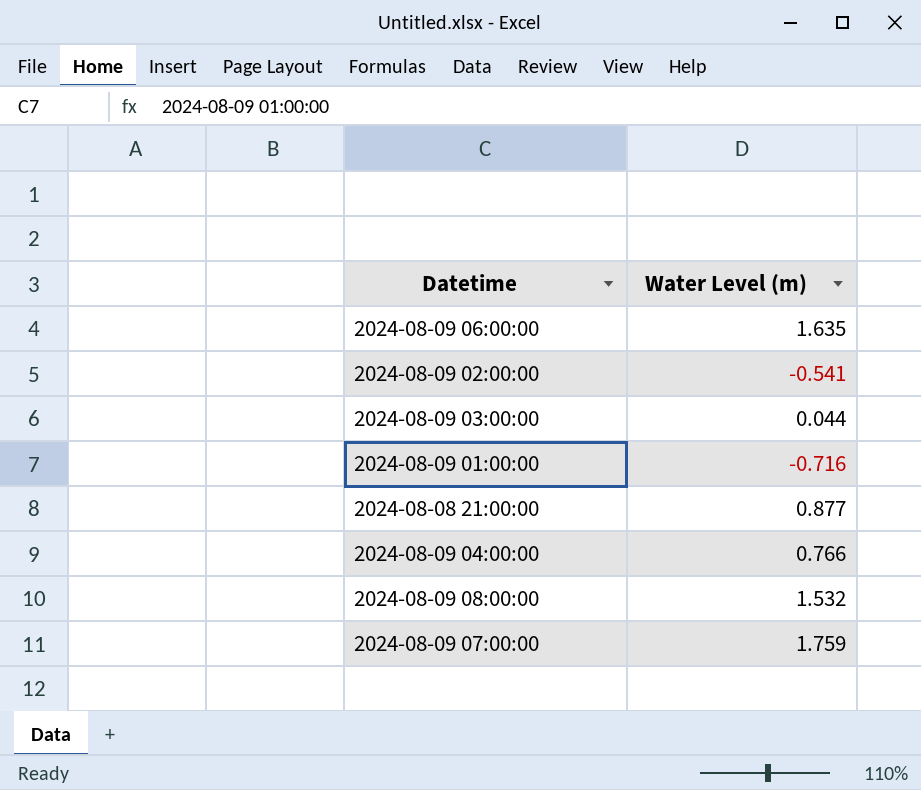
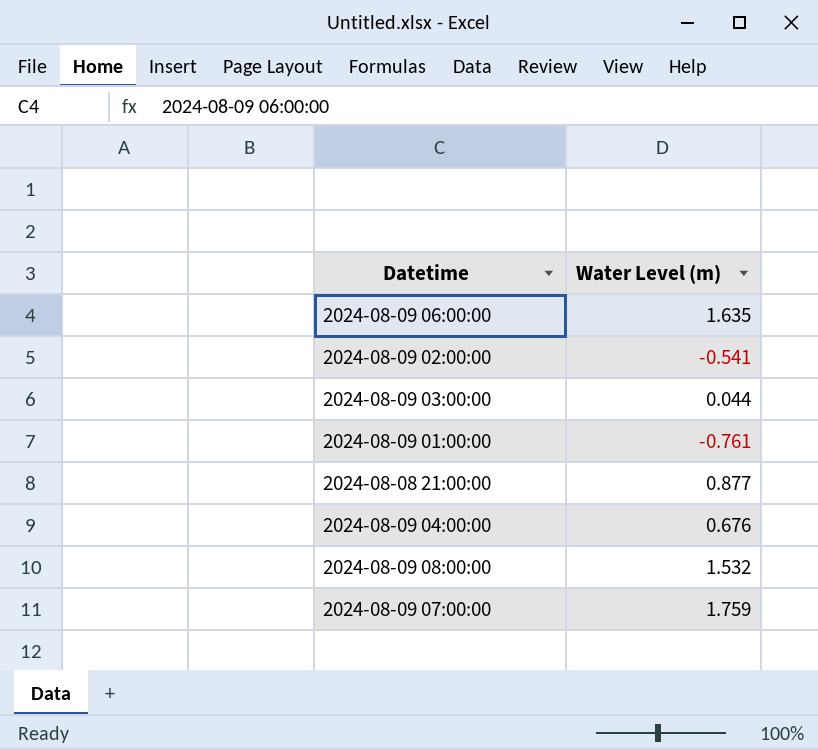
2024-08-09 01:00:00 | Water Level (m): -0.716 -> -0.761
2024-08-09 04:00:00 | Water Level (m): 0.766 -> 0.676

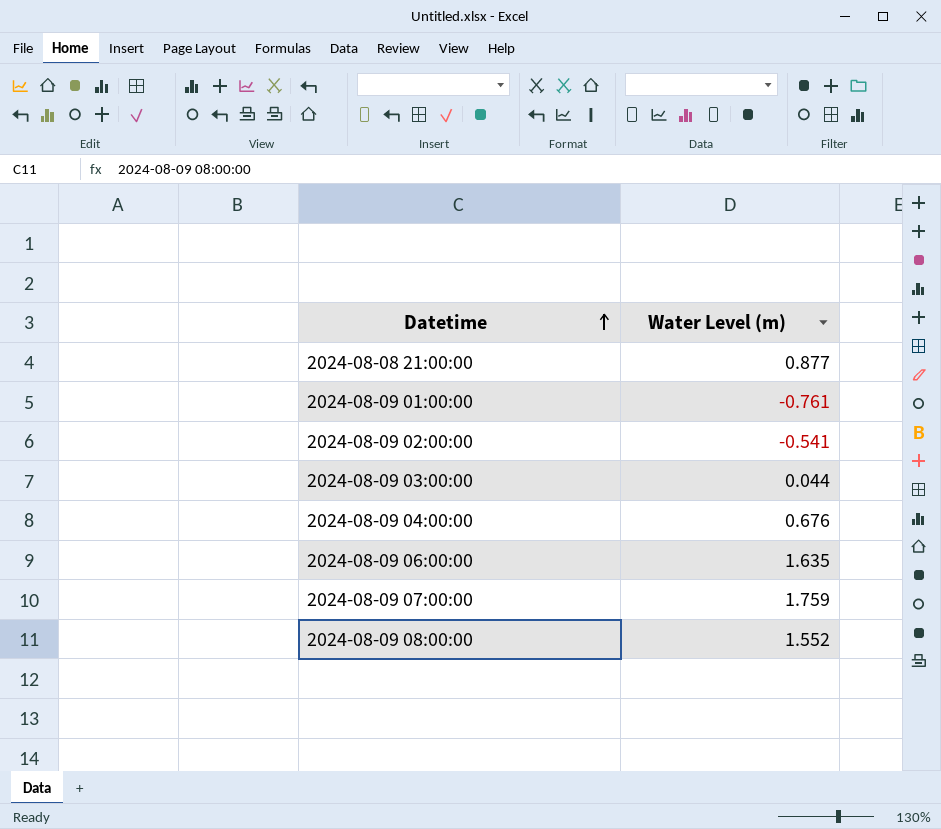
row order: none -> Datetime ascending
2024-08-09 08:00:00 | Water Level (m): 1.532 -> 1.552

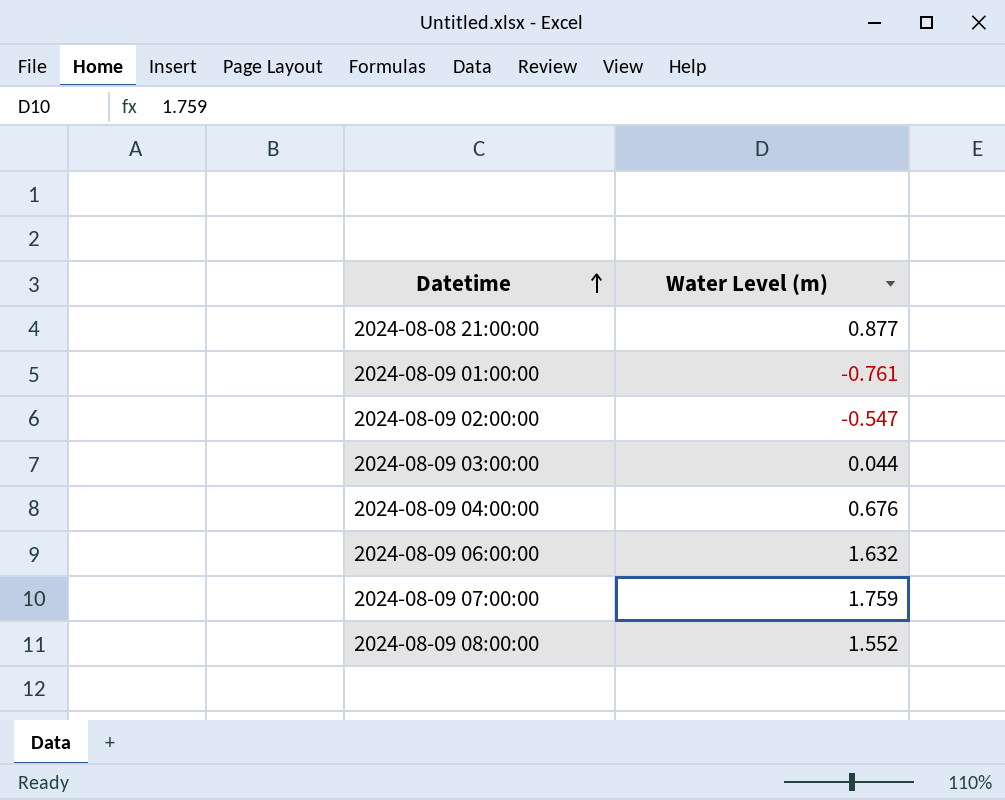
2024-08-09 02:00:00 | Water Level (m): -0.541 -> -0.547
2024-08-09 06:00:00 | Water Level (m): 1.635 -> 1.632

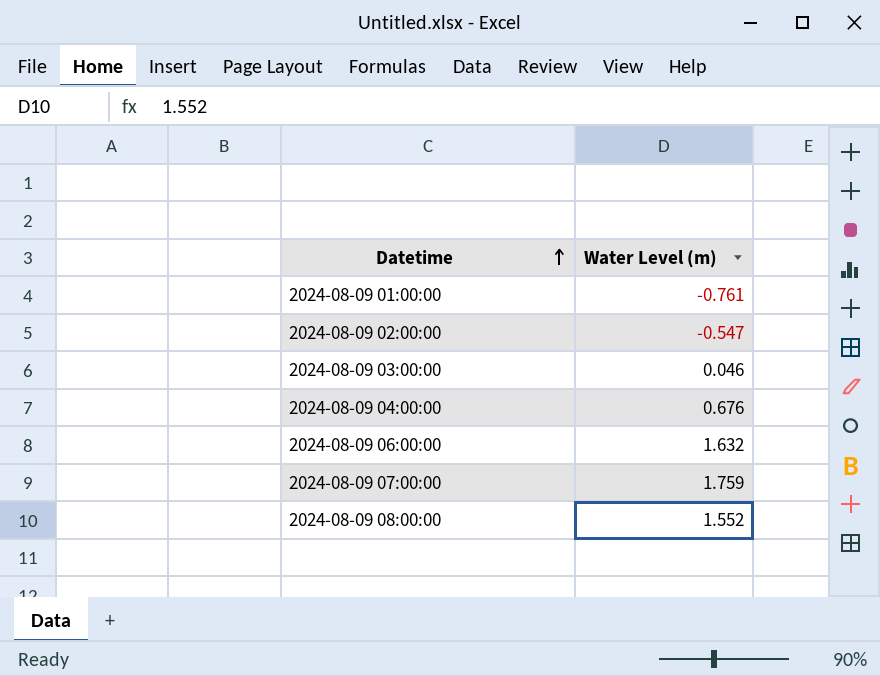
row 2024-08-08 21:00:00: 0.877 -> none
2024-08-09 03:00:00 | Water Level (m): 0.044 -> 0.046

